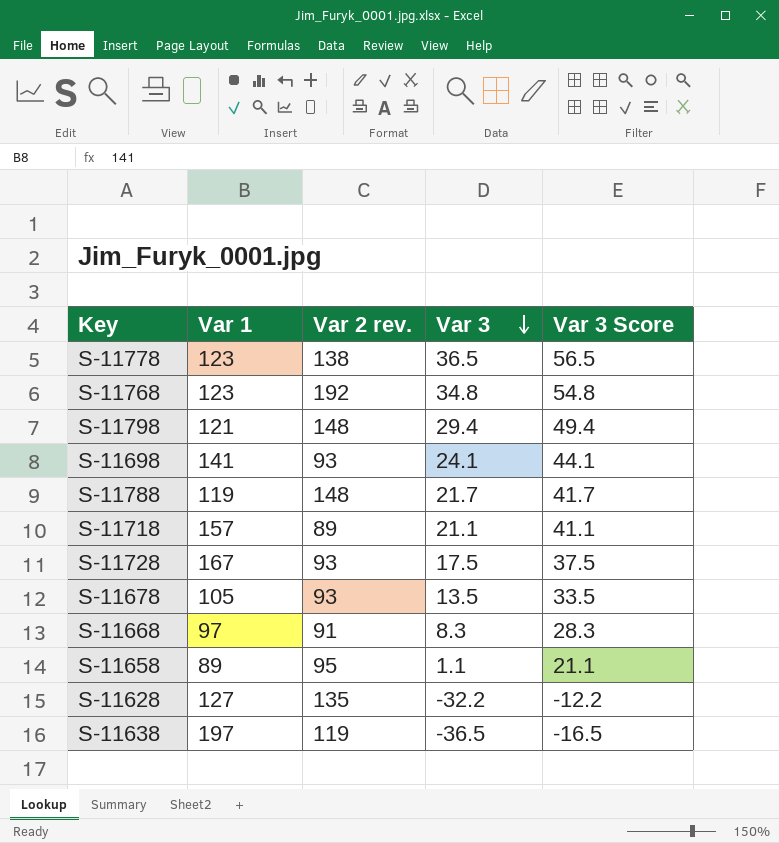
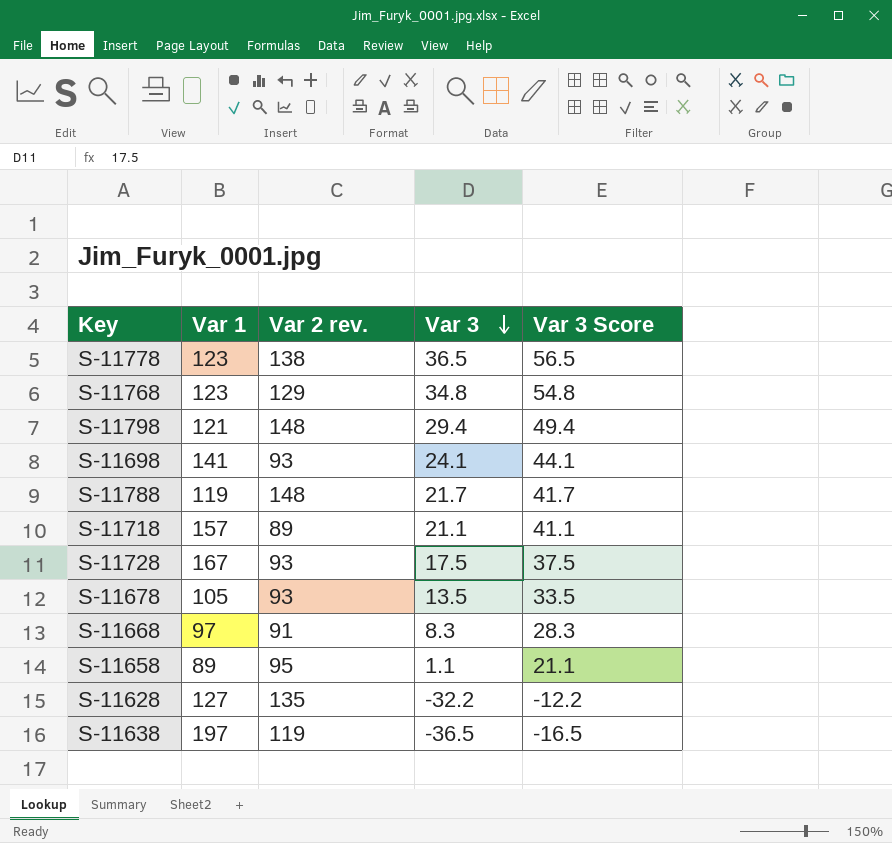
S-11768 | Var 2 rev.: 192 -> 129

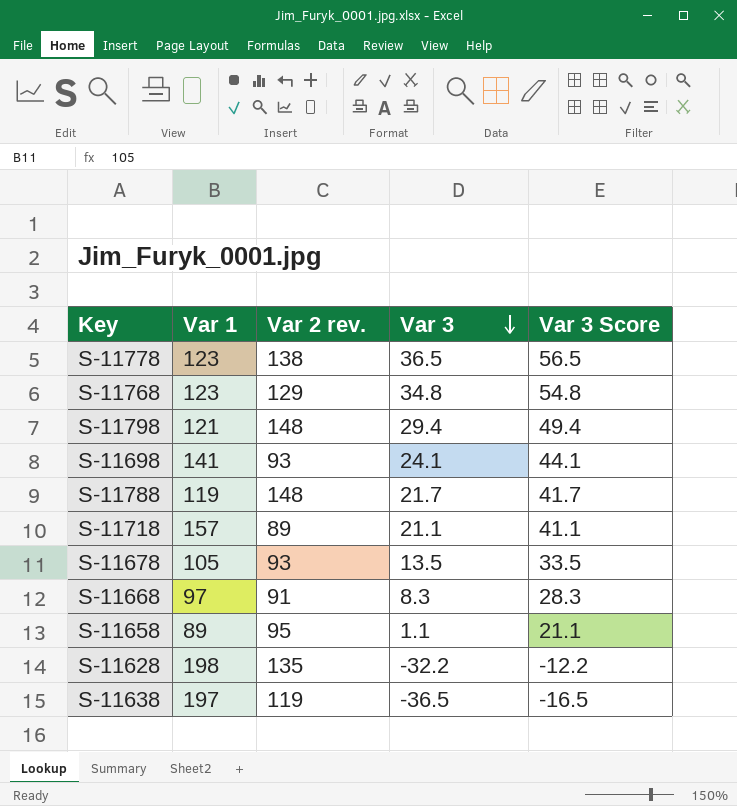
row S-11728: 167 | 93 | 17.5 | 37.5 -> none
S-11628 | Var 1: 127 -> 198

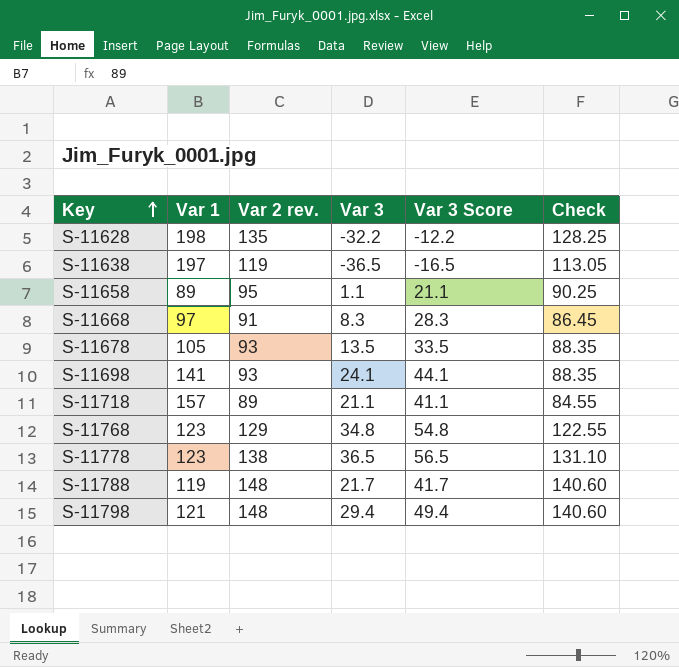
row order: Var 3 descending -> Key ascending
column Check | formula: none -> [Var 2 rev.] * 0.95

